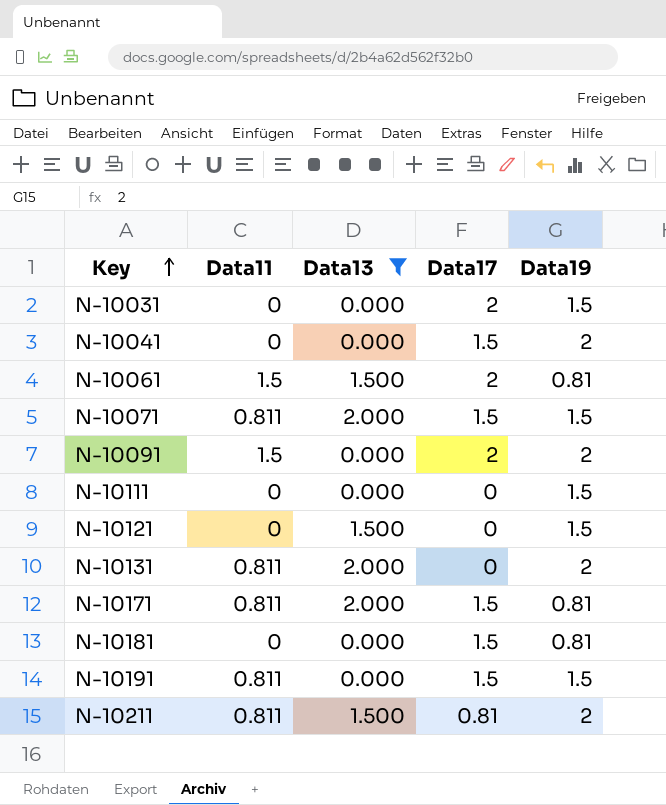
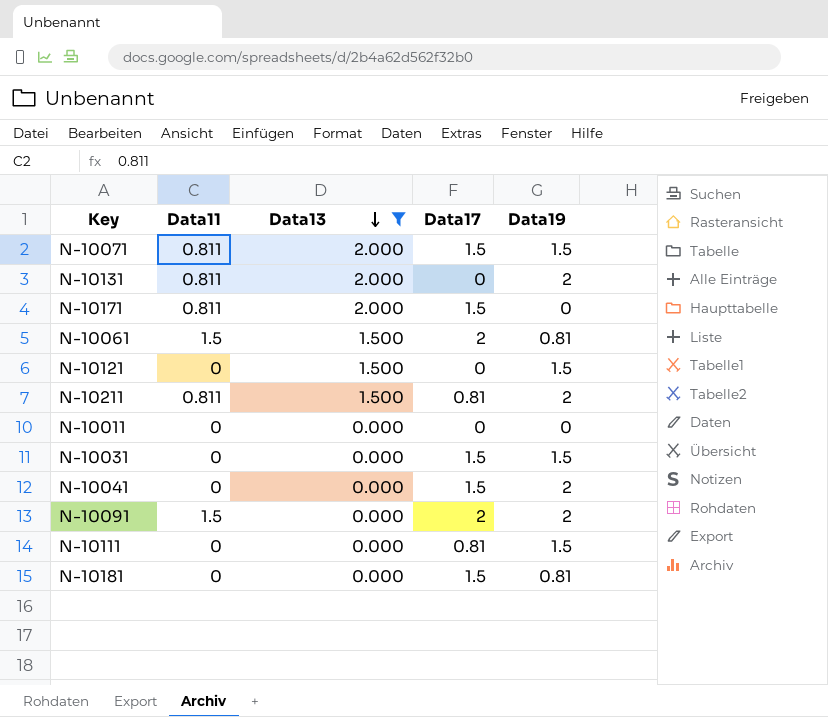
row order: Key ascending -> Data13 descending
row N-10191: 0.811 | 0.000 | 1.5 | 1.5 -> none
N-10171 | Data19: 0.81 -> 0
row N-10011: none -> 0 | 0.000 | 0 | 0
N-10031 | Data17: 2 -> 1.5
N-10111 | Data17: 0 -> 0.81

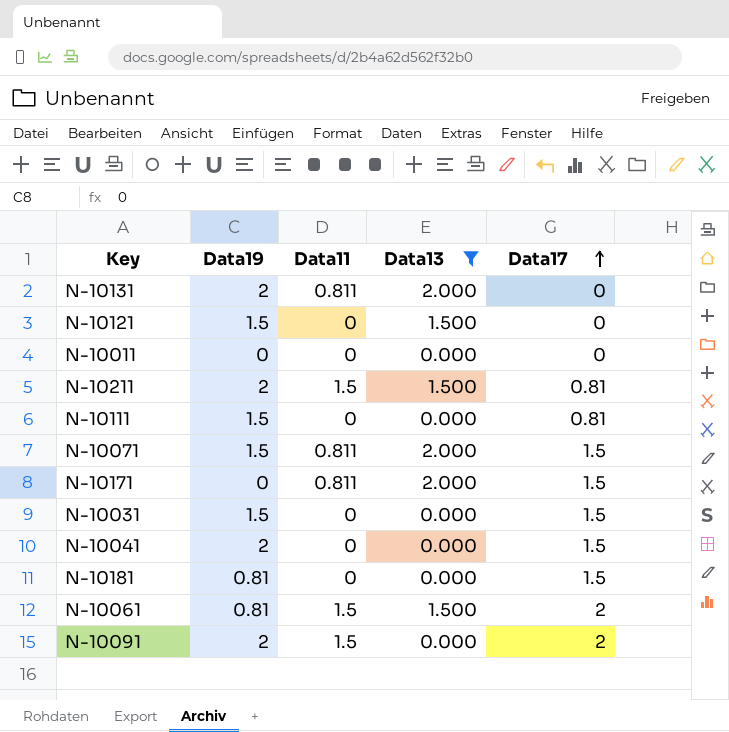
row order: Data13 descending -> Data17 ascending
column Data19 | position: 5 -> 2
N-10211 | Data11: 0.811 -> 1.5

